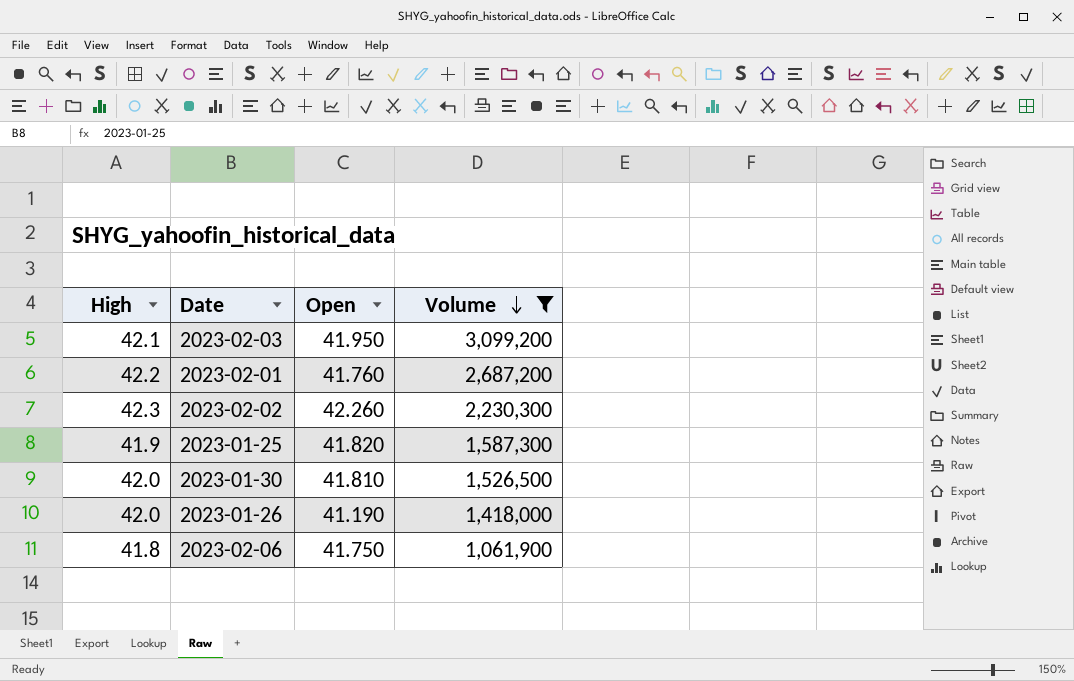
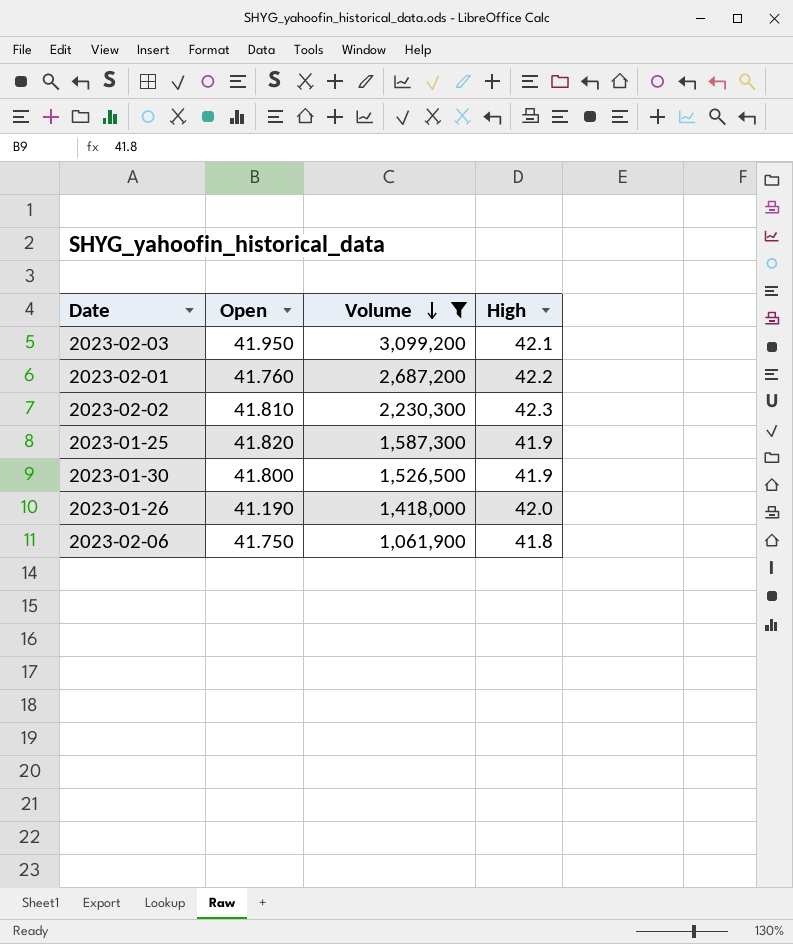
column High | position: 1 -> 4
2023-02-02 | Open: 42.260 -> 41.810
2023-01-30 | Open: 41.810 -> 41.800
2023-01-30 | High: 42.0 -> 41.9

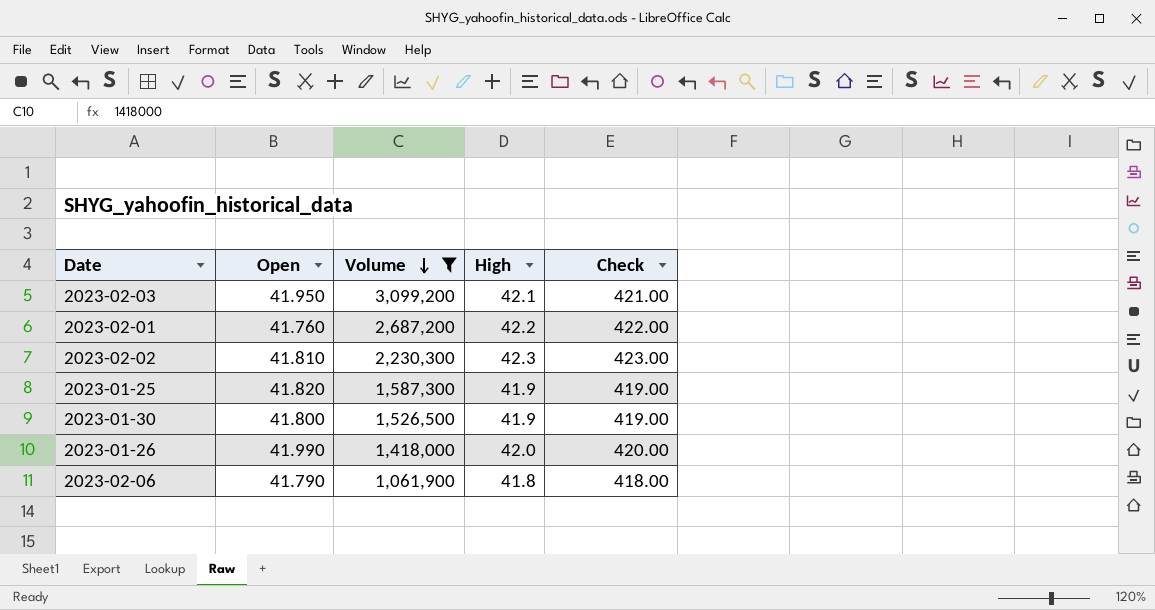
column Check | formula: none -> [High] * 10
2023-01-26 | Open: 41.190 -> 41.990
2023-02-06 | Open: 41.750 -> 41.790

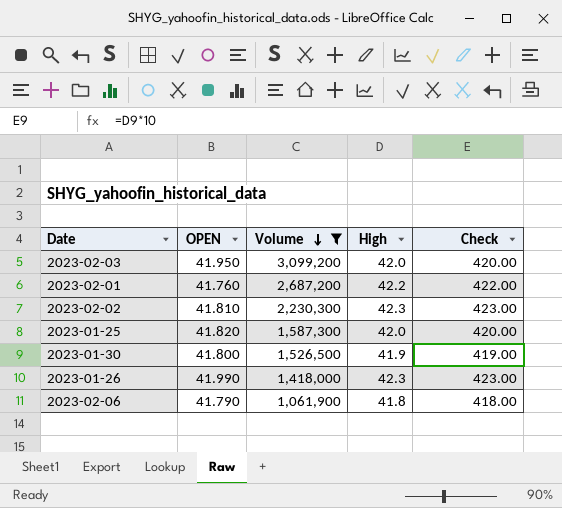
column name: Open -> OPEN
2023-02-03 | High: 42.1 -> 42.0
2023-02-03 | Check: 421.00 -> 420.00
2023-01-25 | High: 41.9 -> 42.0
2023-01-25 | Check: 419.00 -> 420.00
2023-01-26 | High: 42.0 -> 42.3
2023-01-26 | Check: 420.00 -> 423.00

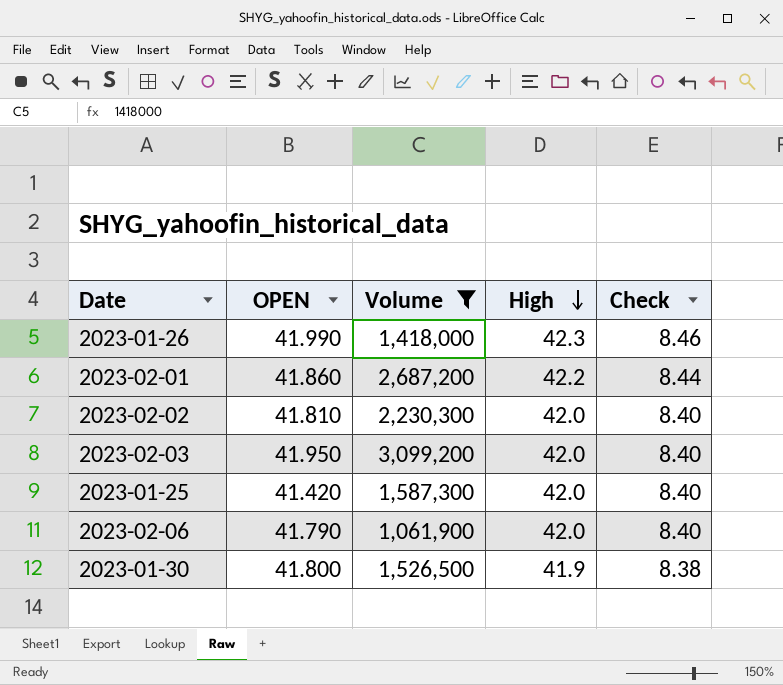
row order: Volume descending -> High descending
column Check | formula: [High] * 10 -> [High] * 0.2
2023-02-01 | OPEN: 41.760 -> 41.860
2023-02-02 | High: 42.3 -> 42.0
2023-01-25 | OPEN: 41.820 -> 41.420
2023-02-06 | High: 41.8 -> 42.0

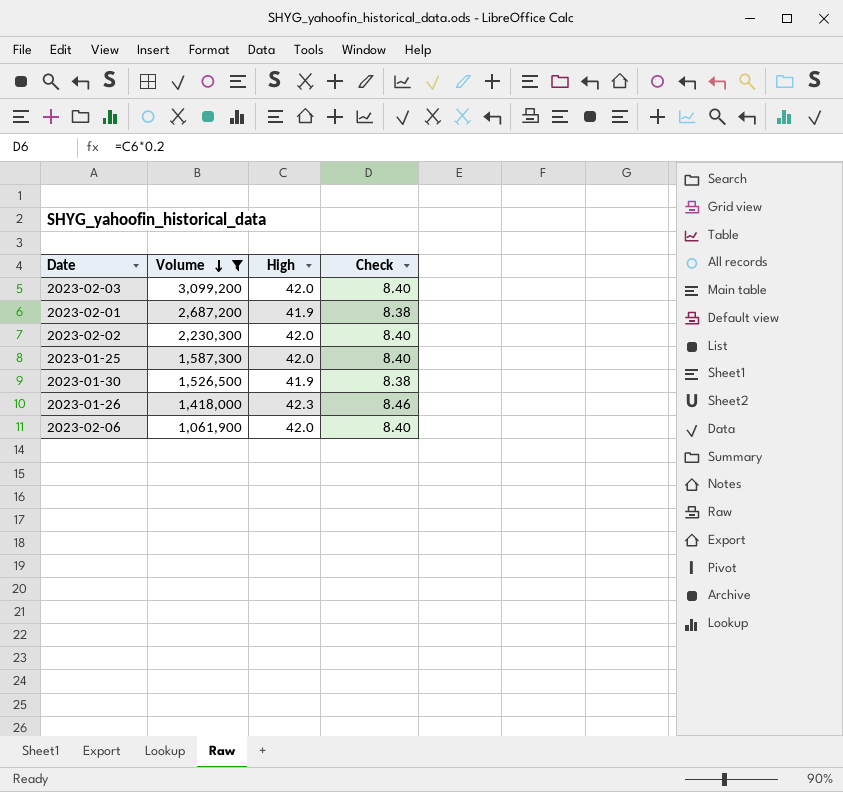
row order: High descending -> Volume descending
column OPEN | position: 2 -> none
2023-02-01 | High: 42.2 -> 41.9
2023-02-01 | Check: 8.44 -> 8.38

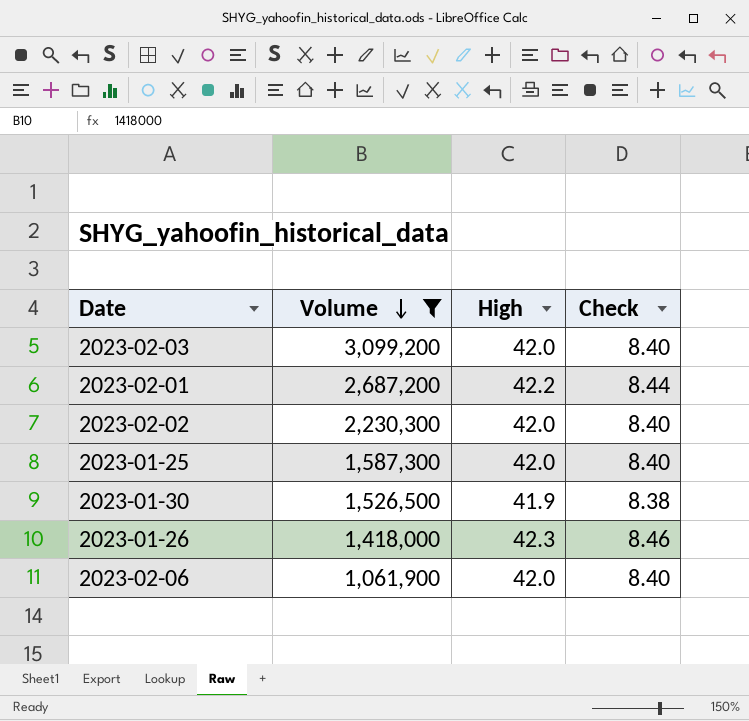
2023-02-01 | High: 41.9 -> 42.2
2023-02-01 | Check: 8.38 -> 8.44

